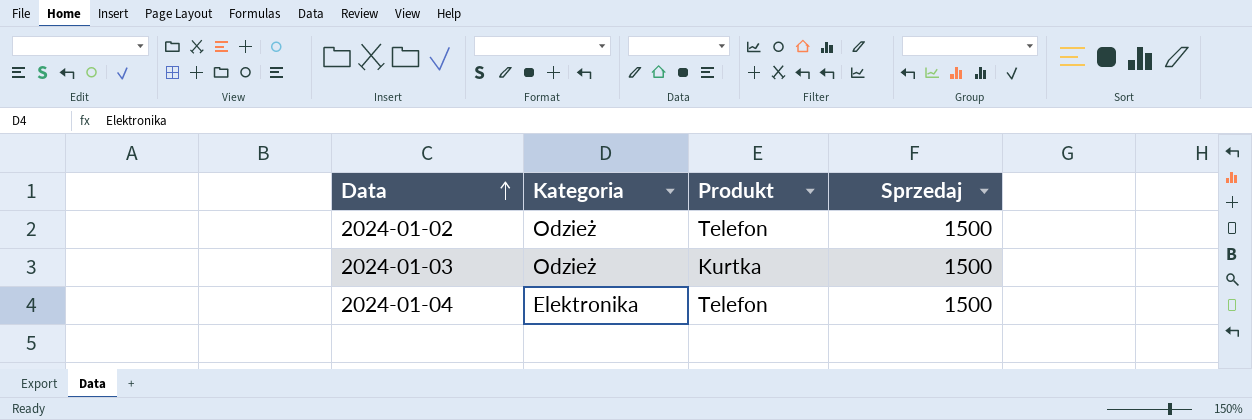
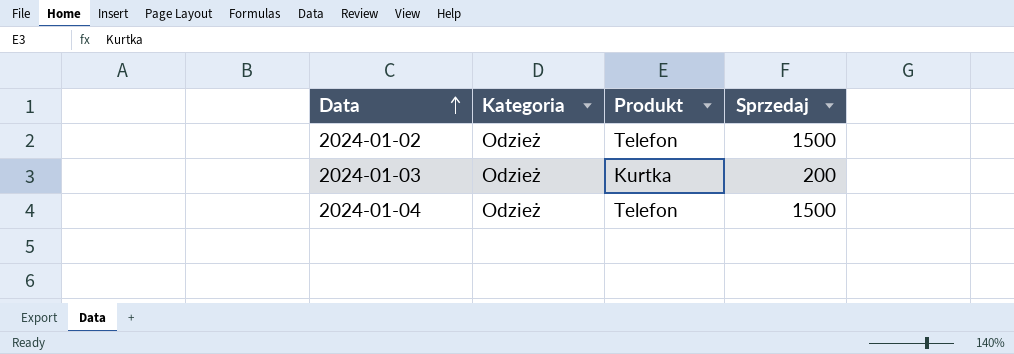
2024-01-03 | Sprzedaj: 1500 -> 200
2024-01-04 | Kategoria: Elektronika -> Odzież

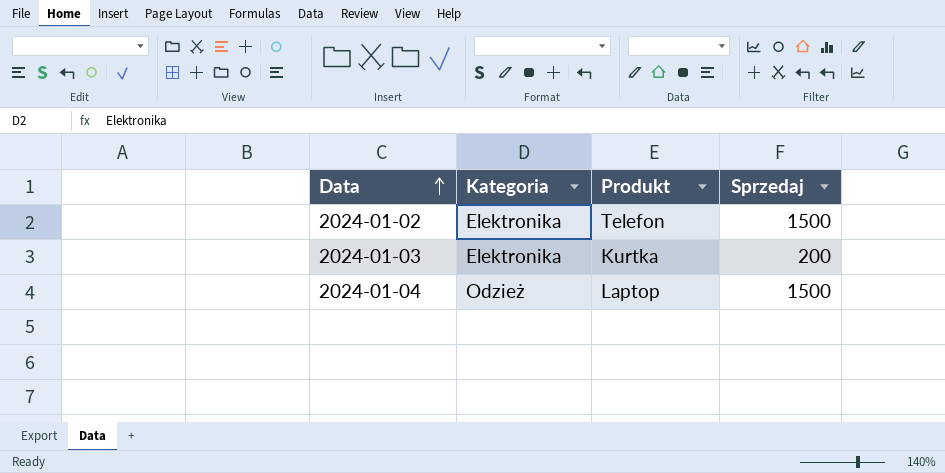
2024-01-02 | Kategoria: Odzież -> Elektronika
2024-01-03 | Kategoria: Odzież -> Elektronika
2024-01-04 | Produkt: Telefon -> Laptop

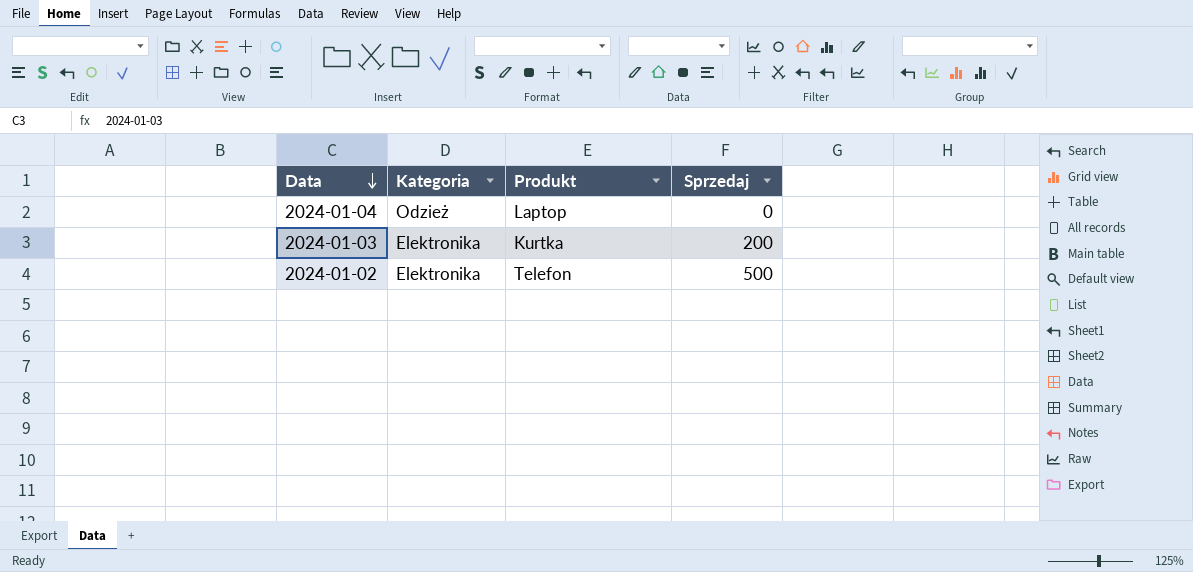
row order: Data ascending -> Data descending
2024-01-04 | Sprzedaj: 1500 -> 0
2024-01-02 | Sprzedaj: 1500 -> 500

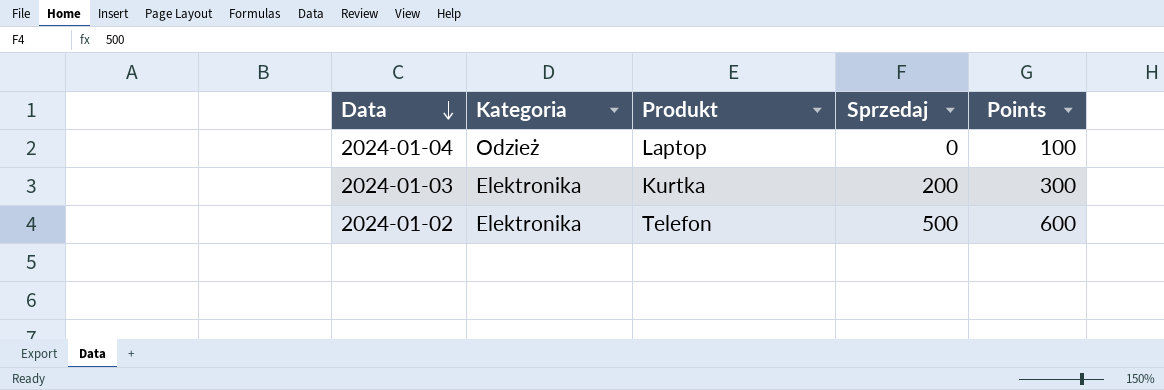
column Points | formula: none -> [Sprzedaj] + 100

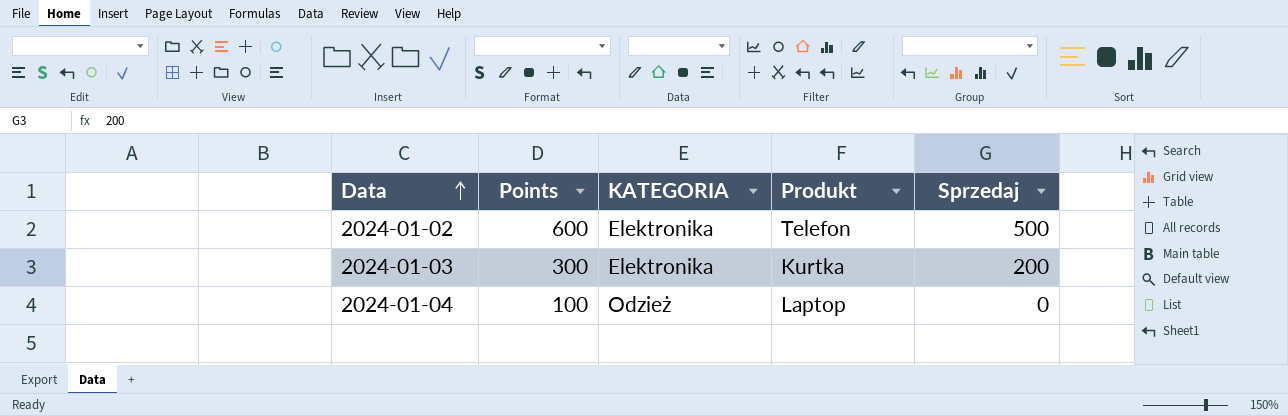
row order: Data descending -> Data ascending
column Points | position: 5 -> 2
column name: Kategoria -> KATEGORIA

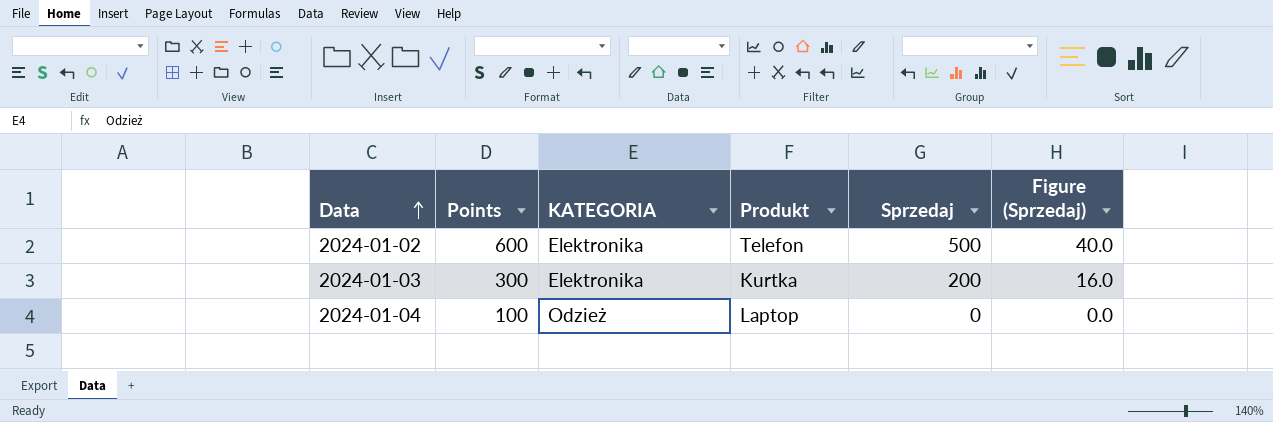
column Figure (Sprzedaj) | formula: none -> [Sprzedaj] * 0.08

